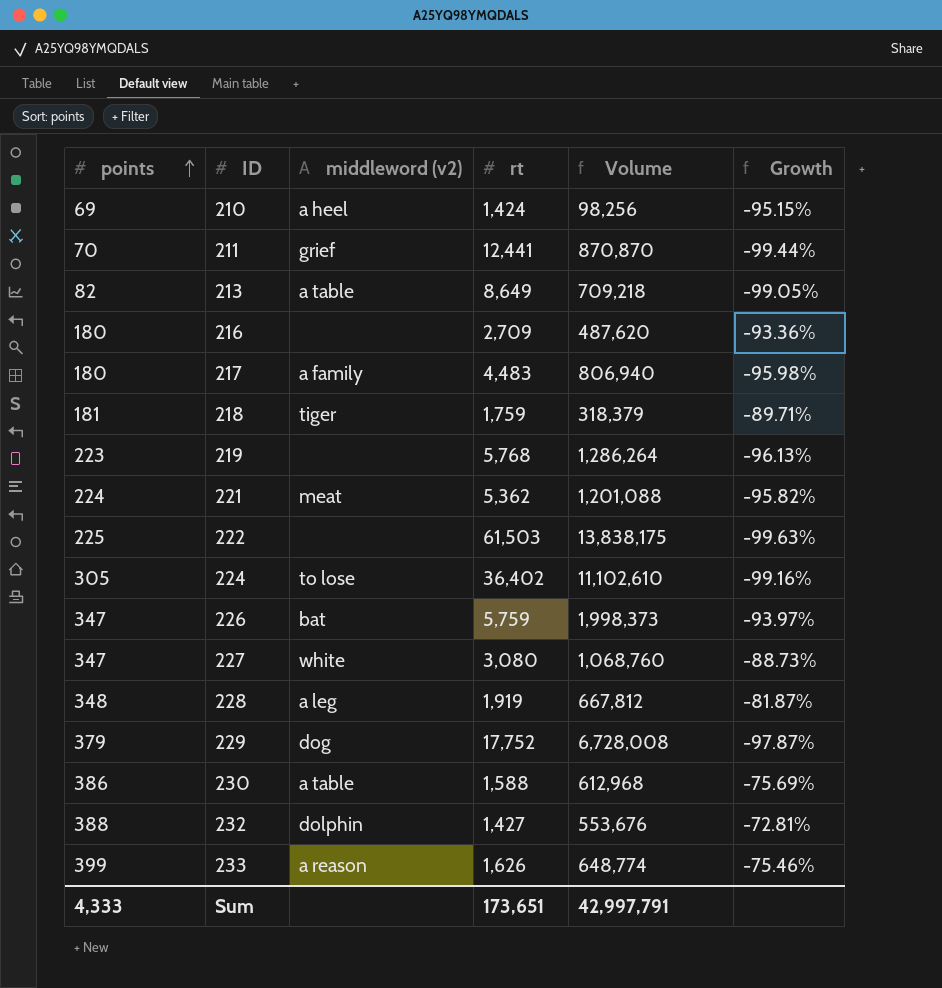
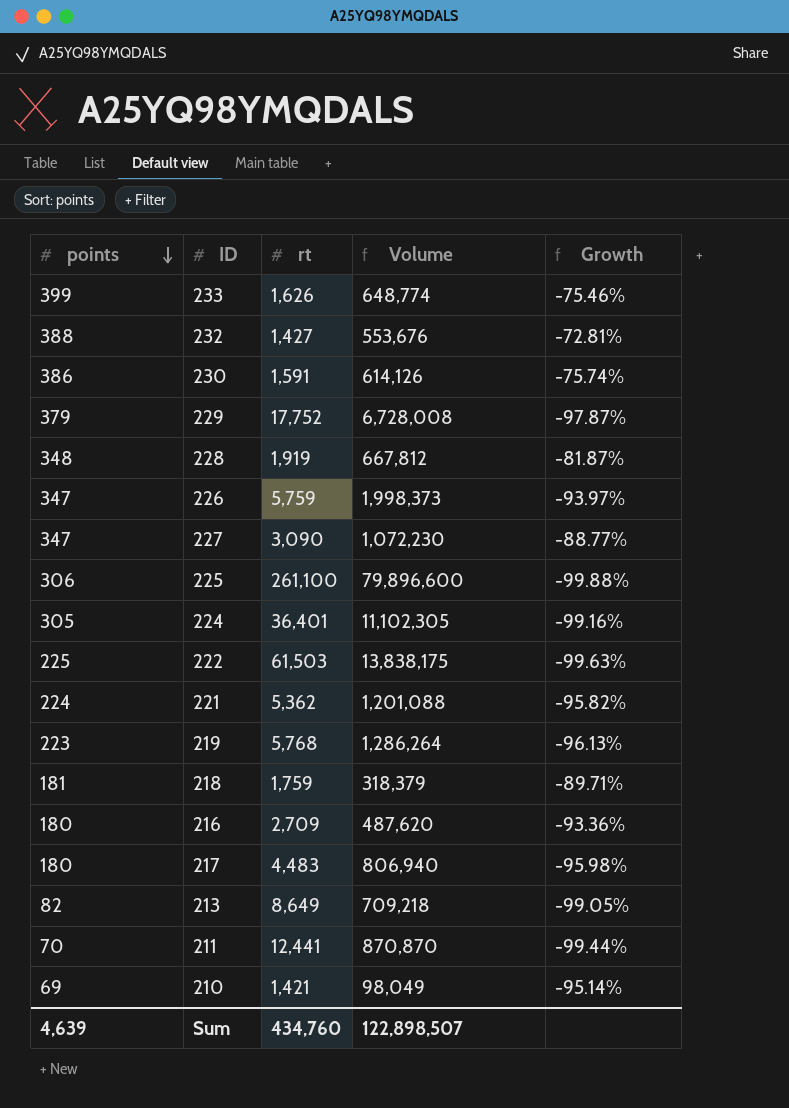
row order: points ascending -> points descending
column middleword (v2) | position: 3 -> none
230 | rt: 1,588 -> 1,591
230 | Volume: 612,968 -> 614,126
230 | Growth: -75.69% -> -75.74%
227 | rt: 3,080 -> 3,090
227 | Volume: 1,068,760 -> 1,072,230
227 | Growth: -88.73% -> -88.77%
row 225: none -> 306 | 261,100 | 79,896,600 | -99.88%
224 | rt: 36,402 -> 36,401
224 | Volume: 11,102,610 -> 11,102,305
210 | rt: 1,424 -> 1,421
210 | Volume: 98,256 -> 98,049
210 | Growth: -95.15% -> -95.14%
Sum | points: 4,333 -> 4,639
Sum | rt: 173,651 -> 434,760
Sum | Volume: 42,997,791 -> 122,898,507

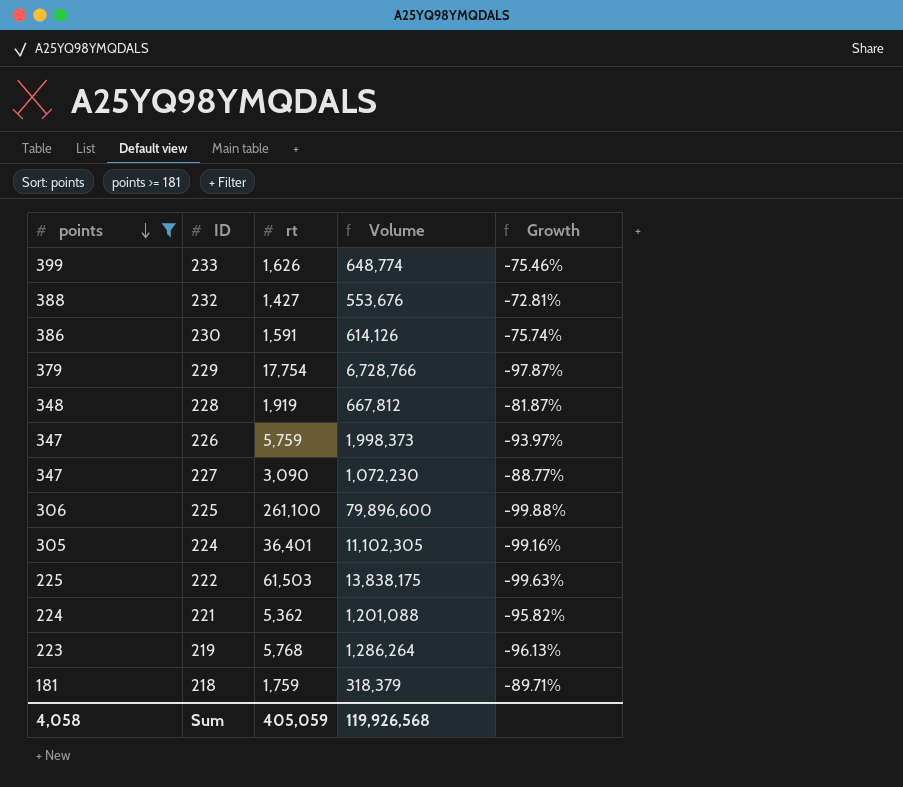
filter: none -> points >= 181
229 | rt: 17,752 -> 17,754
229 | Volume: 6,728,008 -> 6,728,766
Sum | points: 4,639 -> 4,058
Sum | rt: 434,760 -> 405,059
Sum | Volume: 122,898,507 -> 119,926,568

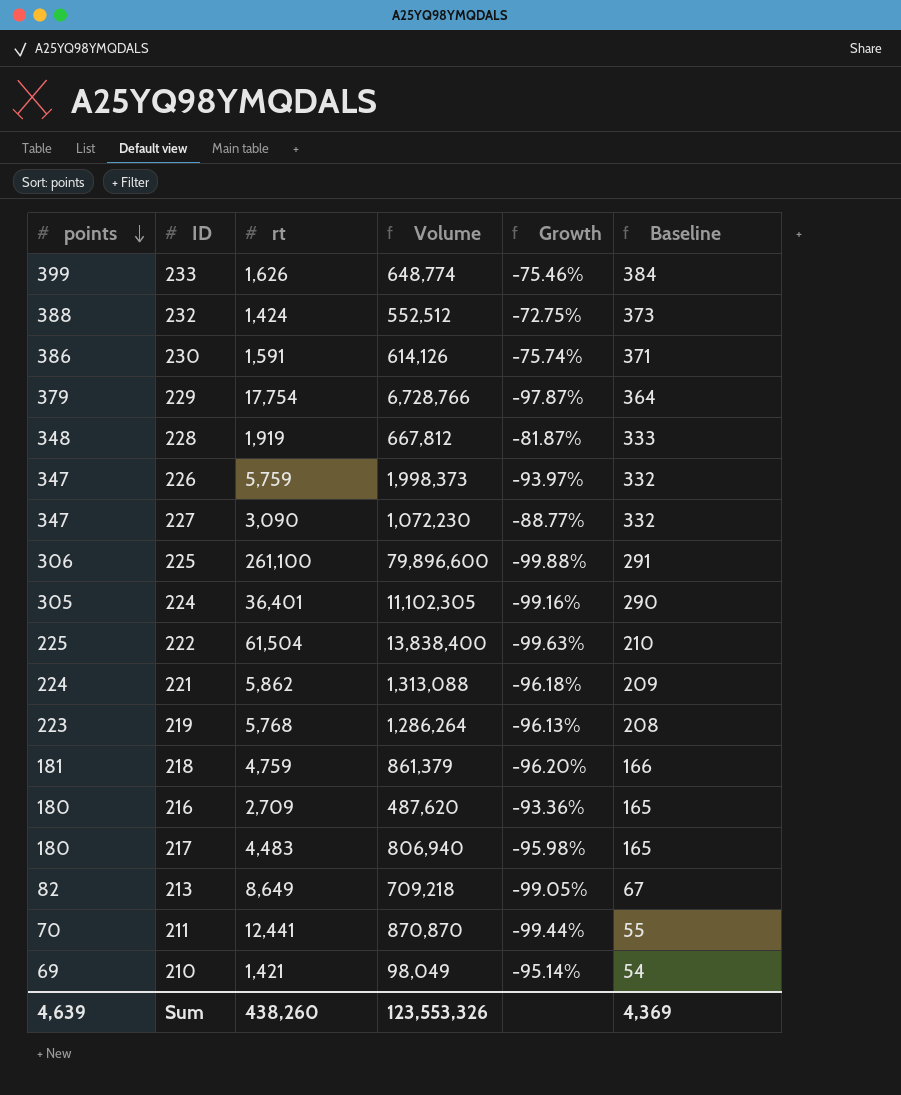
filter: points >= 181 -> none
column Baseline | formula: none -> [points] - 15
232 | rt: 1,427 -> 1,424
232 | Volume: 553,676 -> 552,512
232 | Growth: -72.81% -> -72.75%
222 | rt: 61,503 -> 61,504
222 | Volume: 13,838,175 -> 13,838,400
221 | rt: 5,362 -> 5,862
221 | Volume: 1,201,088 -> 1,313,088
221 | Growth: -95.82% -> -96.18%
218 | rt: 1,759 -> 4,759
218 | Volume: 318,379 -> 861,379
218 | Growth: -89.71% -> -96.20%
Sum | points: 4,058 -> 4,639
Sum | rt: 405,059 -> 438,260
Sum | Volume: 119,926,568 -> 123,553,326

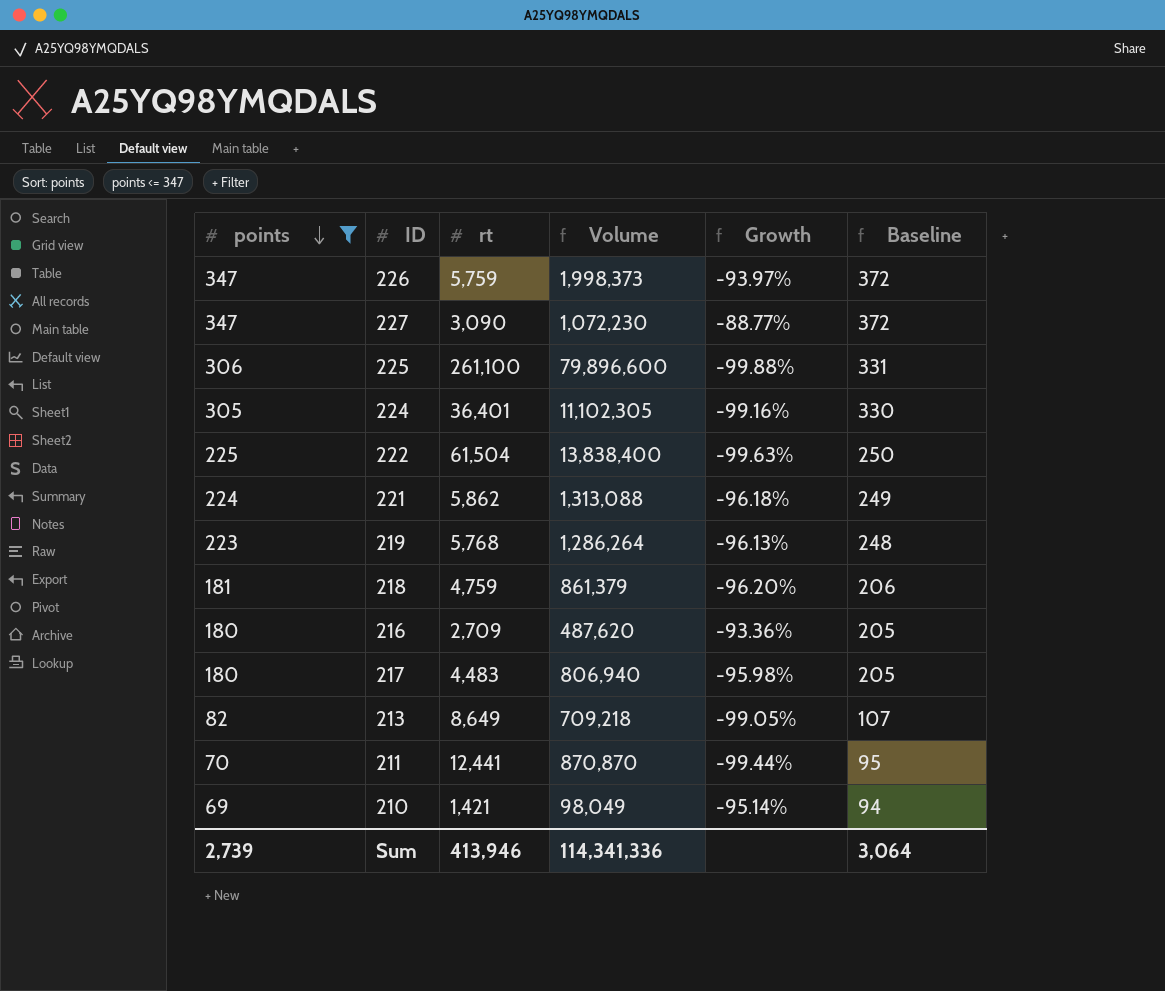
filter: none -> points <= 347
column Baseline | formula: [points] - 15 -> [points] + 25
Sum | points: 4,639 -> 2,739
Sum | rt: 438,260 -> 413,946
Sum | Volume: 123,553,326 -> 114,341,336
Sum | Baseline: 4,369 -> 3,064

